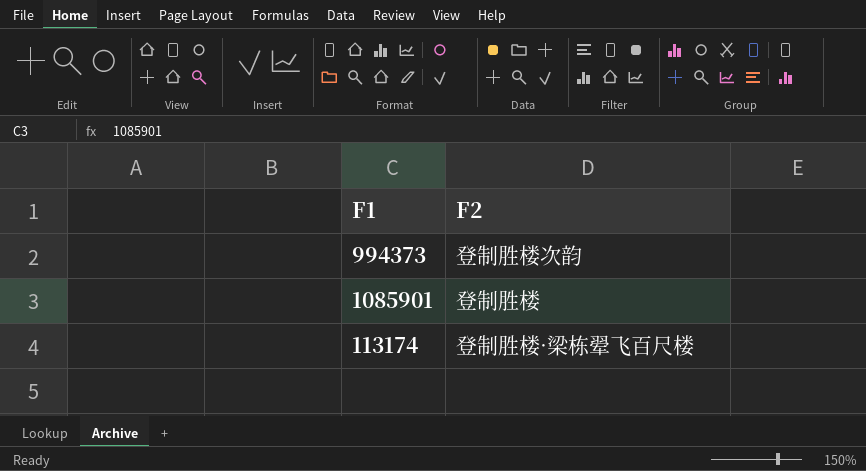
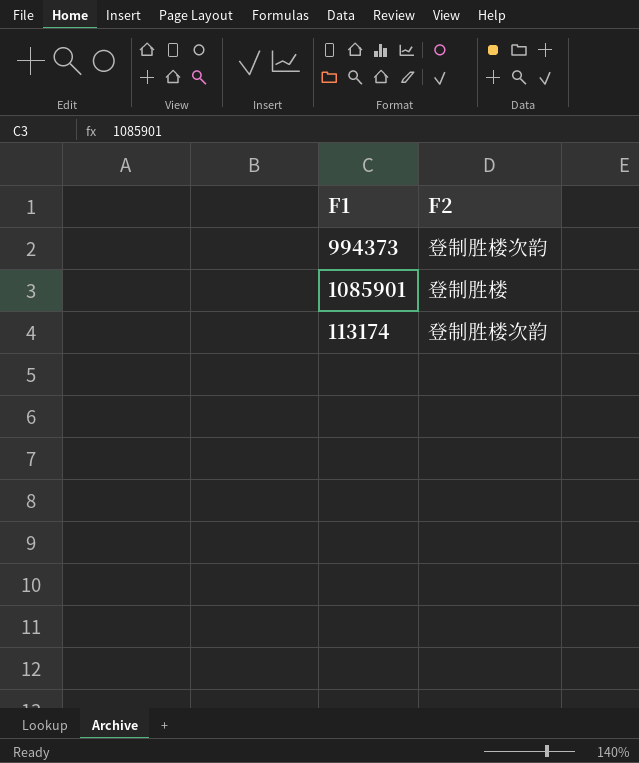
113174 | F2: 登制胜楼·梁栋翚飞百尺楼 -> 登制胜楼次韵

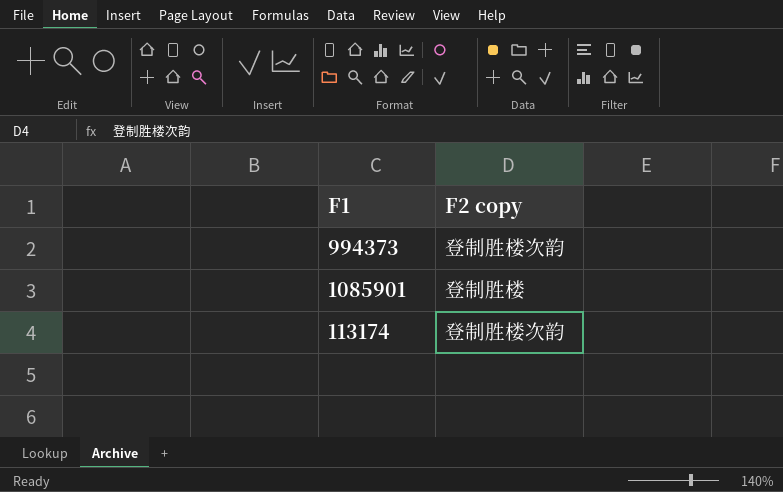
column name: F2 -> F2 copy

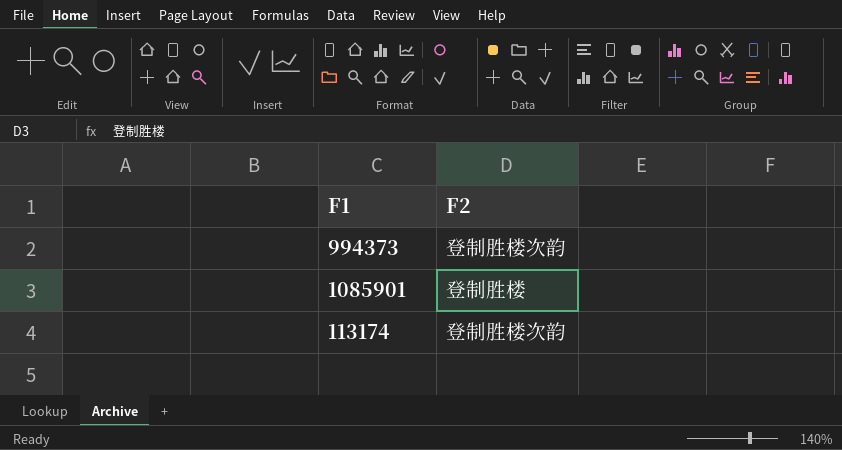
column name: F2 copy -> F2

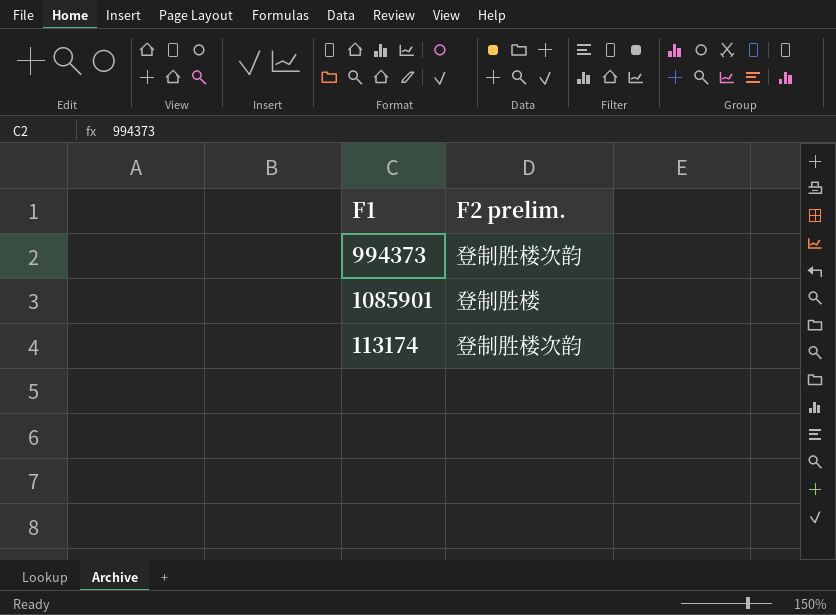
column name: F2 -> F2 prelim.

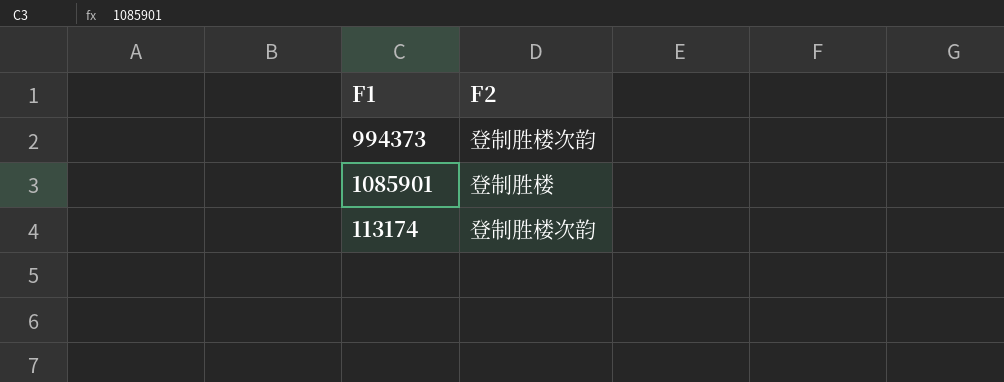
column name: F2 prelim. -> F2

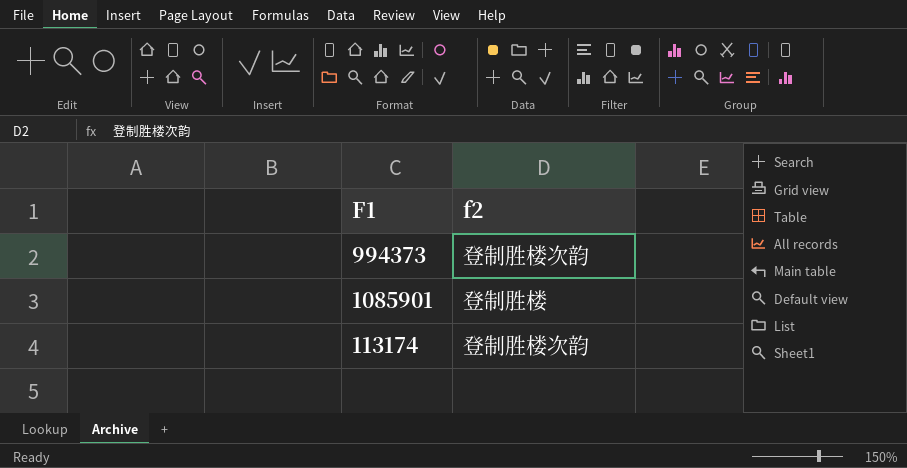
column name: F2 -> f2

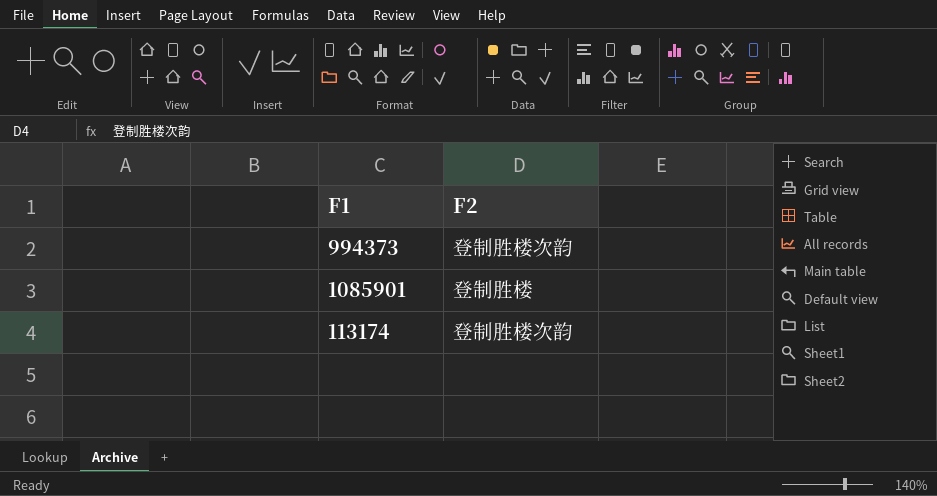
column name: f2 -> F2

